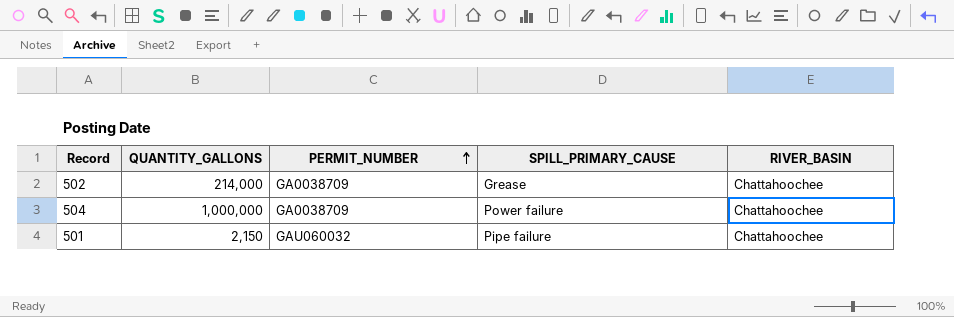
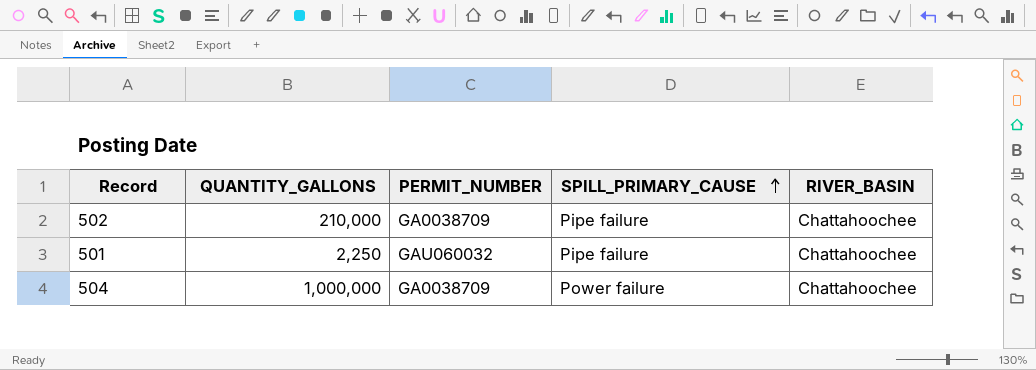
row order: PERMIT_NUMBER ascending -> SPILL_PRIMARY_CAUSE ascending
502 | QUANTITY_GALLONS: 214,000 -> 210,000
502 | SPILL_PRIMARY_CAUSE: Grease -> Pipe failure
501 | QUANTITY_GALLONS: 2,150 -> 2,250

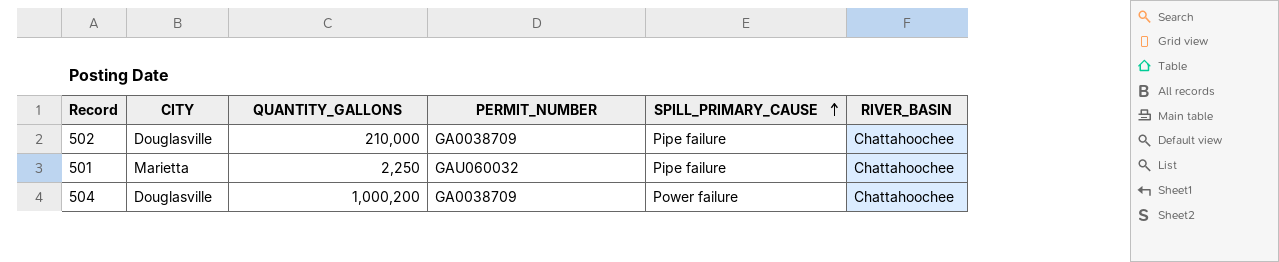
column CITY | position: none -> 2
504 | QUANTITY_GALLONS: 1,000,000 -> 1,000,200

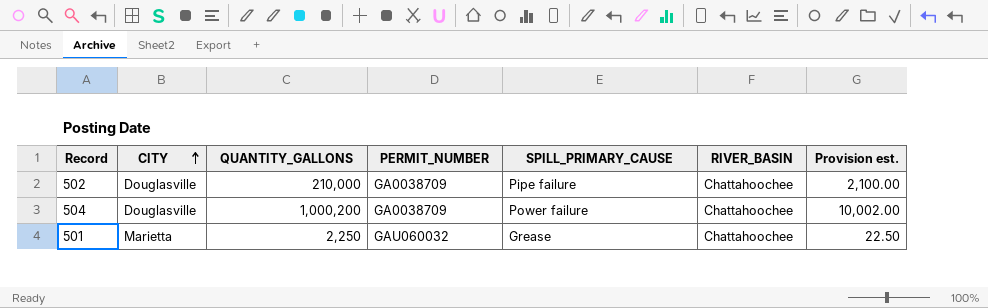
row order: SPILL_PRIMARY_CAUSE ascending -> CITY ascending
column Provision est. | formula: none -> [QUANTITY_GALLONS] * 0.01
501 | SPILL_PRIMARY_CAUSE: Pipe failure -> Grease

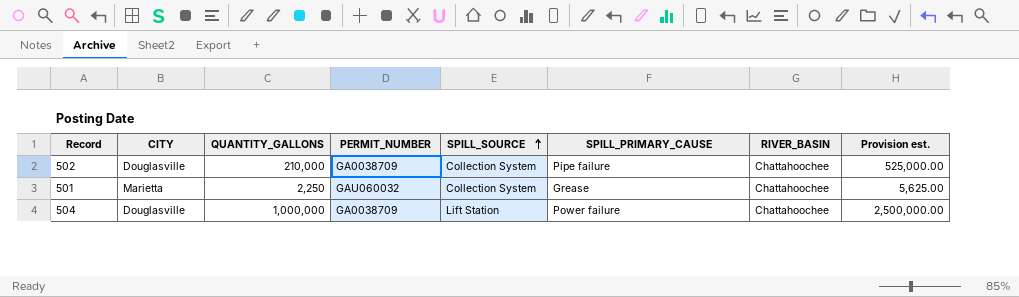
row order: CITY ascending -> SPILL_SOURCE ascending
column SPILL_SOURCE | position: none -> 5
column Provision est. | formula: [QUANTITY_GALLONS] * 0.01 -> [QUANTITY_GALLONS] * 2.5
504 | QUANTITY_GALLONS: 1,000,200 -> 1,000,000

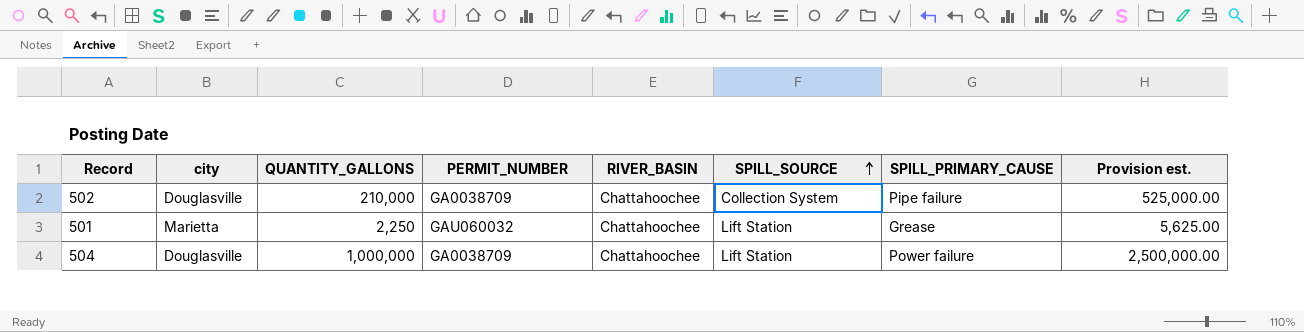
column name: CITY -> city
column RIVER_BASIN | position: 7 -> 5
501 | SPILL_SOURCE: Collection System -> Lift Station

